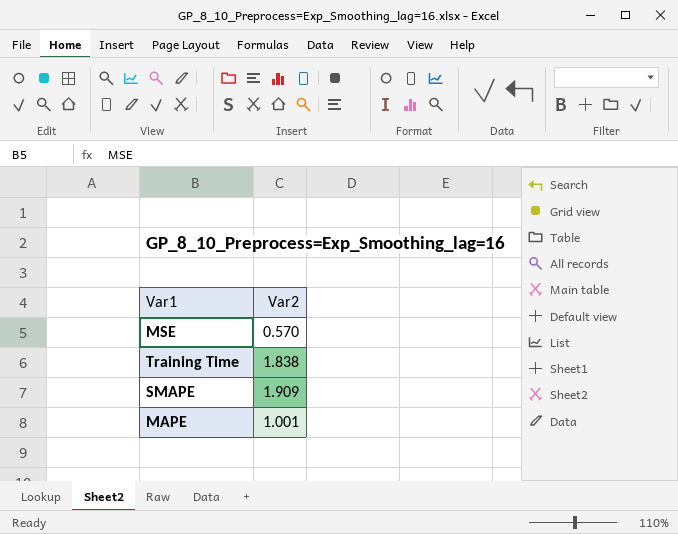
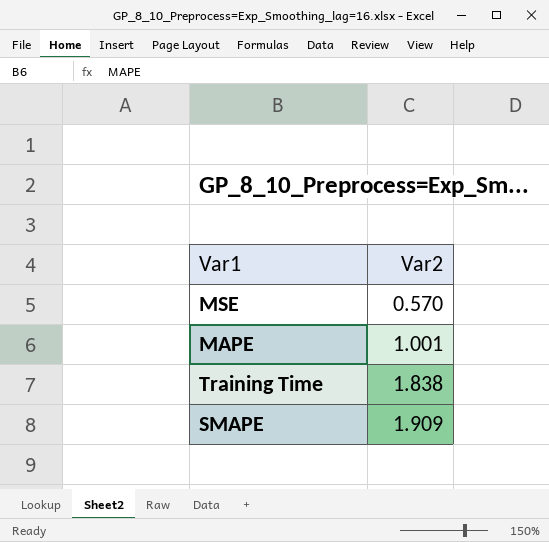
row order: none -> Var2 ascending

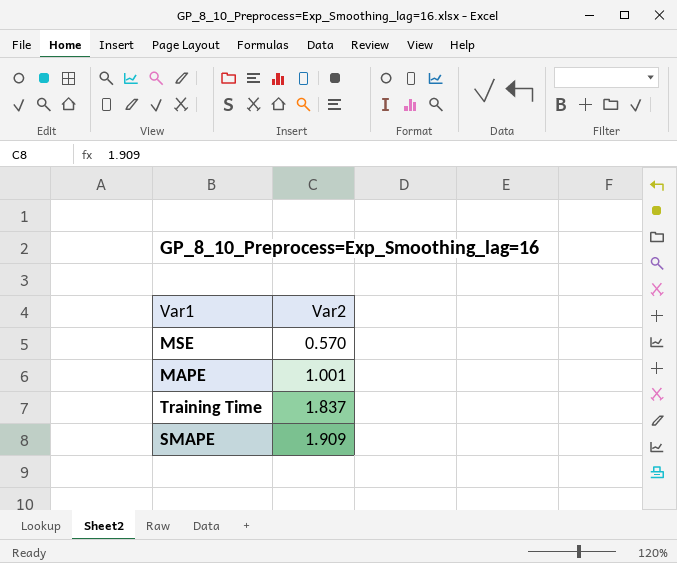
Training Time | Var2: 1.838 -> 1.837

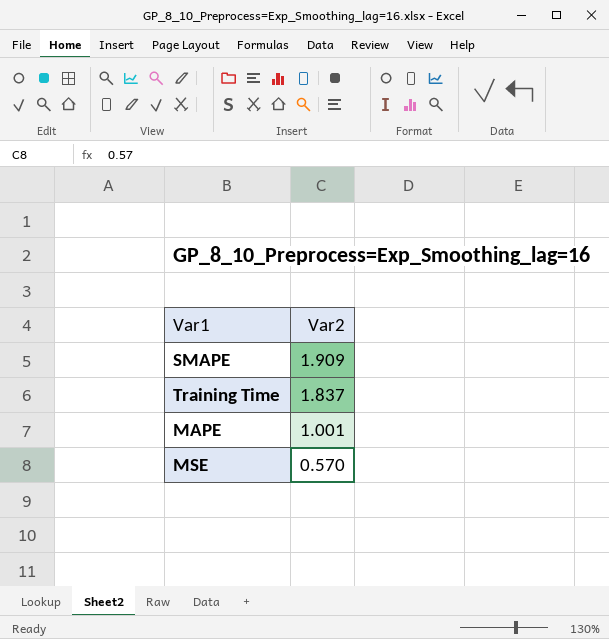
row order: Var2 ascending -> Var2 descending

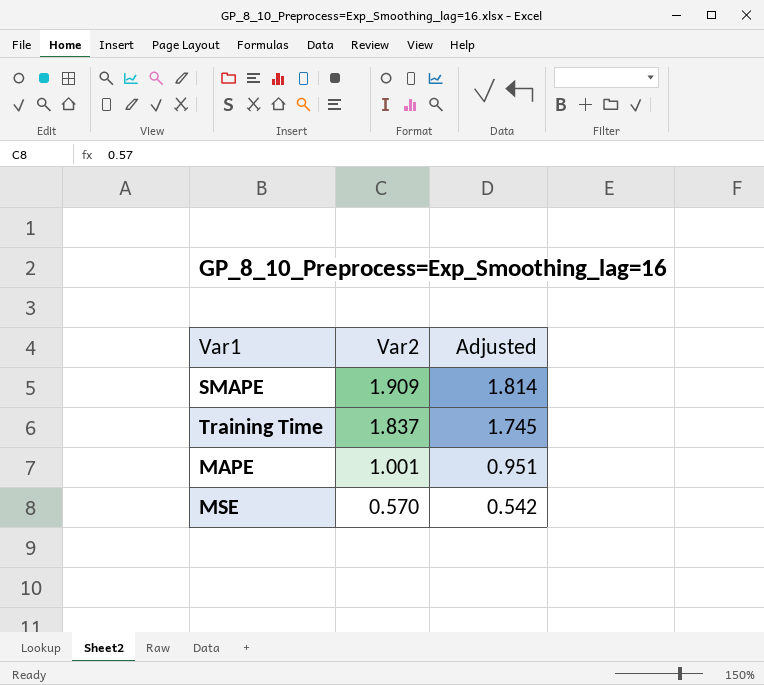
column Adjusted | formula: none -> [Var2] * 0.95

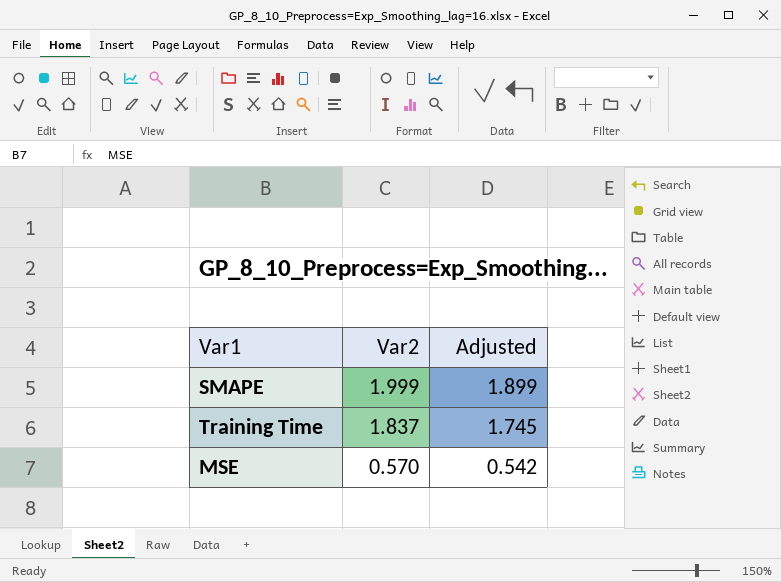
row MAPE: 1.001 | 0.951 -> none
SMAPE | Var2: 1.909 -> 1.999
SMAPE | Adjusted: 1.814 -> 1.899

